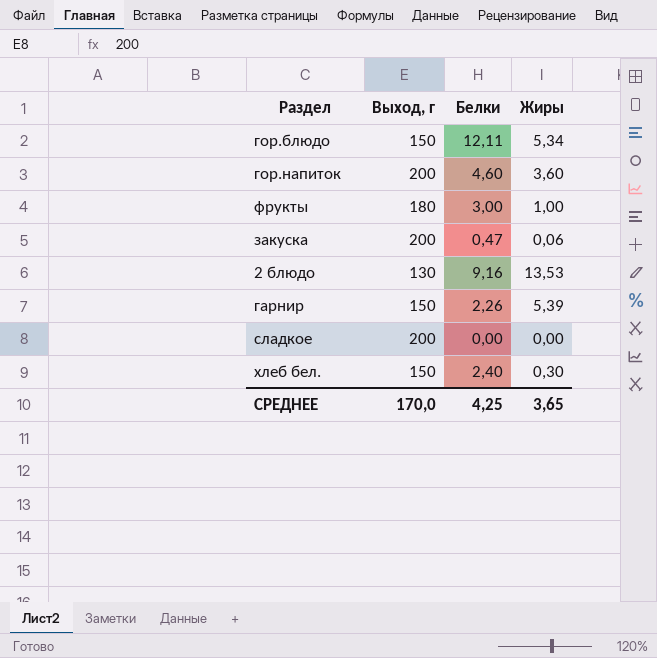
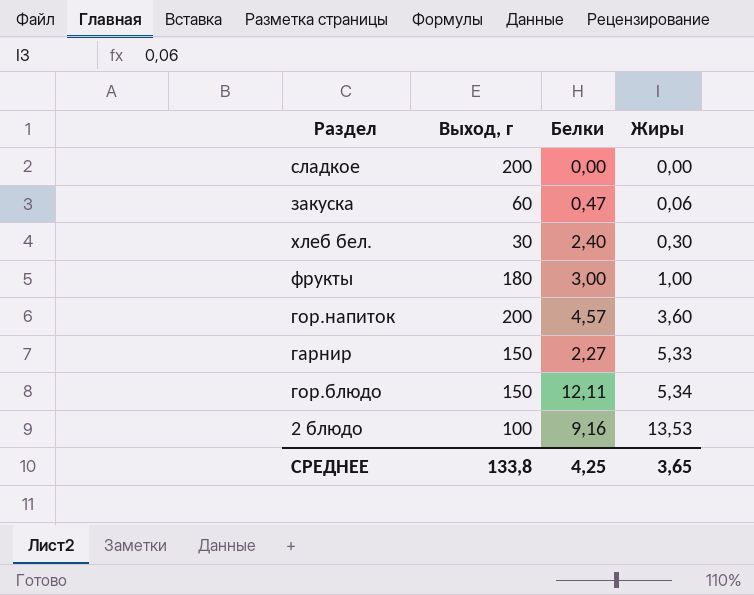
row order: none -> Жиры ascending
закуска | Выход, г: 200 -> 60
хлеб бел. | Выход, г: 150 -> 30
гор.напиток | Белки: 4,60 -> 4,57
гарнир | Белки: 2,26 -> 2,27
гарнир | Жиры: 5,39 -> 5,33
2 блюдо | Выход, г: 130 -> 100
СРЕДНЕЕ | Выход, г: 170,0 -> 133,8

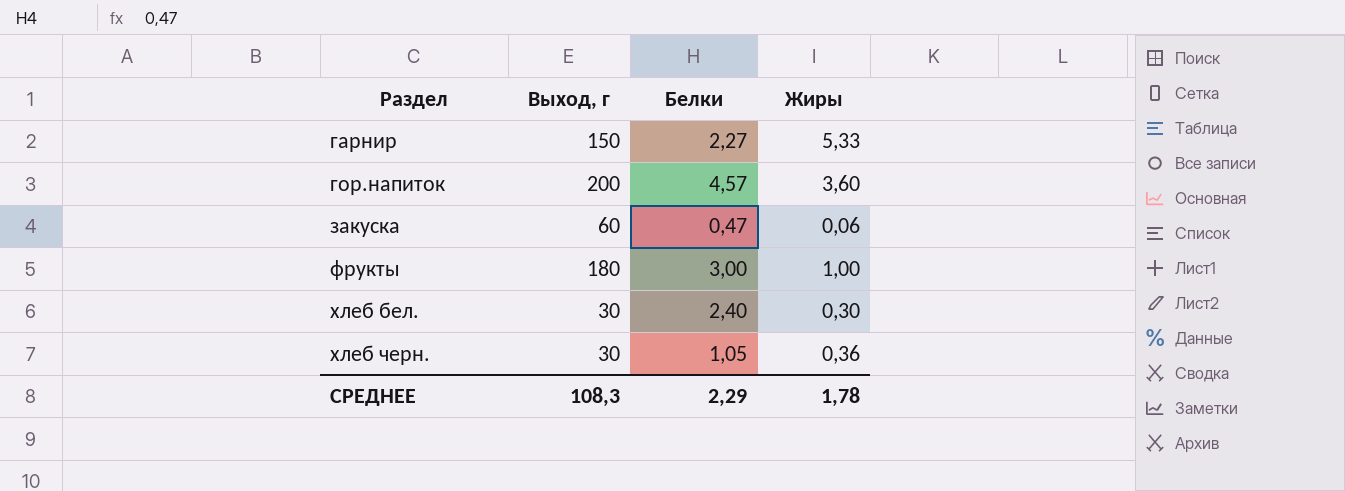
row order: Жиры ascending -> Раздел ascending
row сладкое: 200 | 0,00 | 0,00 -> none
row гор.блюдо: 150 | 12,11 | 5,34 -> none
row 2 блюдо: 100 | 9,16 | 13,53 -> none
row хлеб черн.: none -> 30 | 1,05 | 0,36
СРЕДНЕЕ | Выход, г: 133,8 -> 108,3
СРЕДНЕЕ | Белки: 4,25 -> 2,29
СРЕДНЕЕ | Жиры: 3,65 -> 1,78

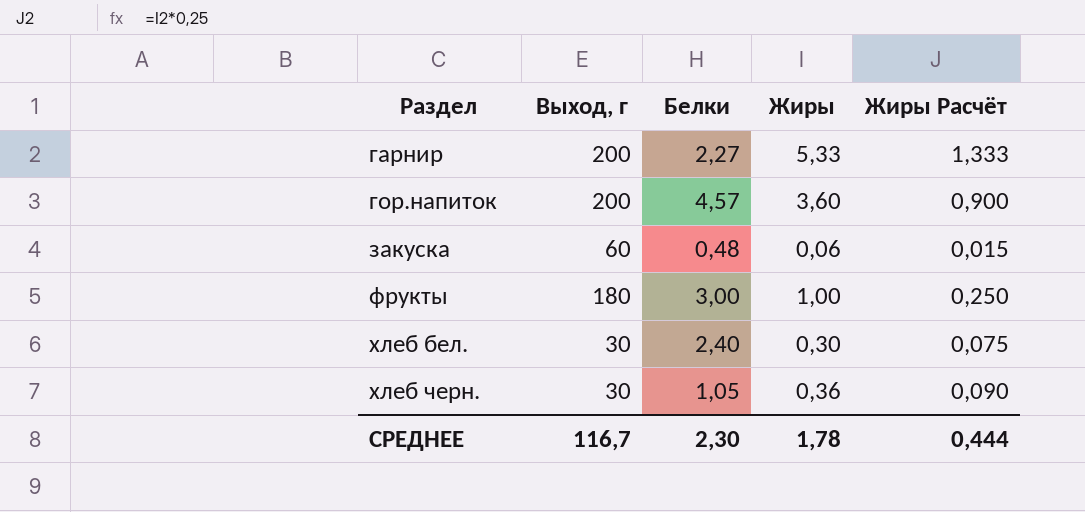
column Жиры Расчёт | formula: none -> [Жиры] * 0,25
гарнир | Выход, г: 150 -> 200
закуска | Белки: 0,47 -> 0,48
СРЕДНЕЕ | Выход, г: 108,3 -> 116,7
СРЕДНЕЕ | Белки: 2,29 -> 2,30

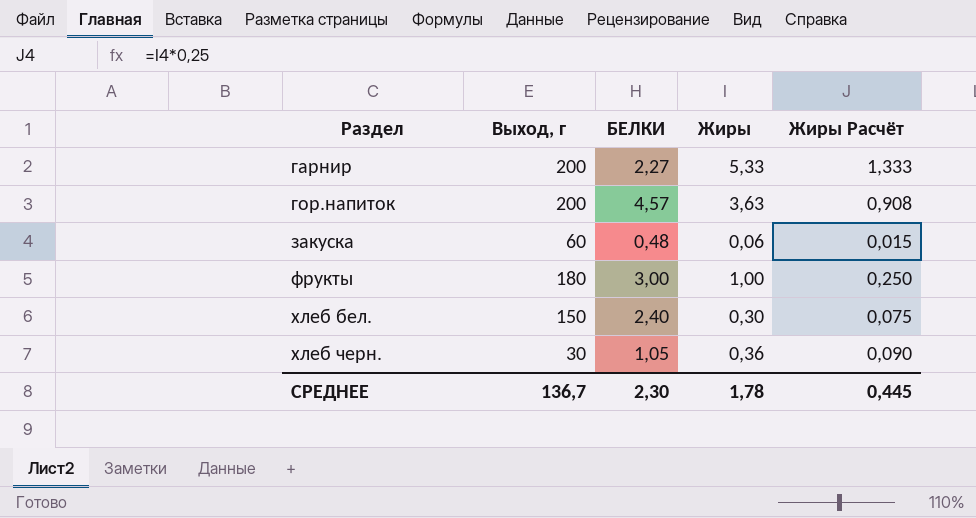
column name: Белки -> БЕЛКИ
гор.напиток | Жиры: 3,60 -> 3,63
гор.напиток | Жиры Расчёт: 0,900 -> 0,908
хлеб бел. | Выход, г: 30 -> 150
СРЕДНЕЕ | Выход, г: 116,7 -> 136,7
СРЕДНЕЕ | Жиры Расчёт: 0,444 -> 0,445

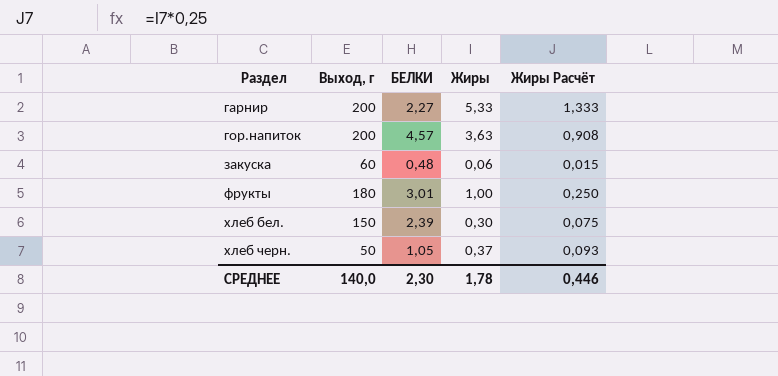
фрукты | БЕЛКИ: 3,00 -> 3,01
хлеб бел. | БЕЛКИ: 2,40 -> 2,39
хлеб черн. | Выход, г: 30 -> 50
хлеб черн. | Жиры: 0,36 -> 0,37
хлеб черн. | Жиры Расчёт: 0,090 -> 0,093
СРЕДНЕЕ | Выход, г: 136,7 -> 140,0
СРЕДНЕЕ | Жиры Расчёт: 0,445 -> 0,446

